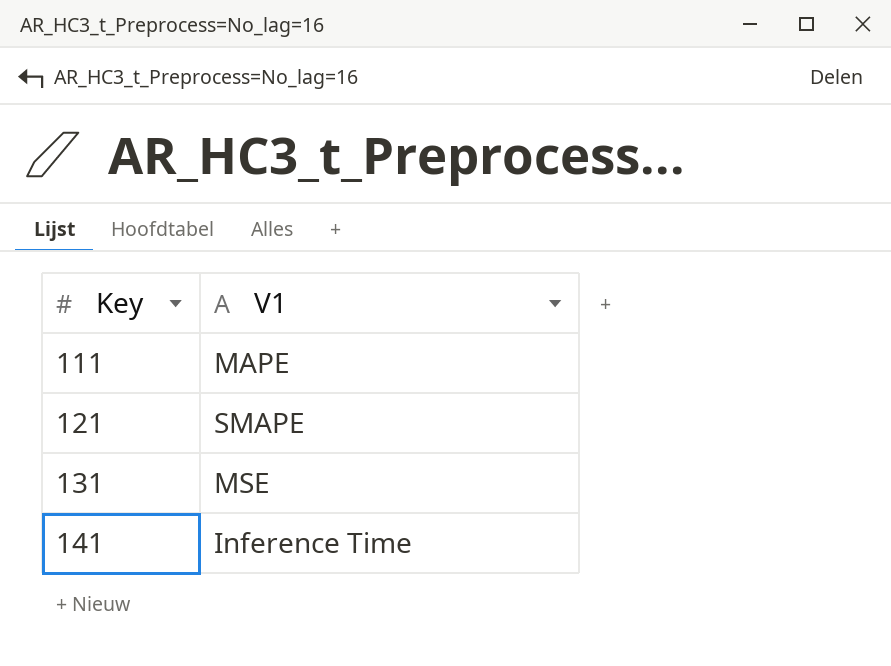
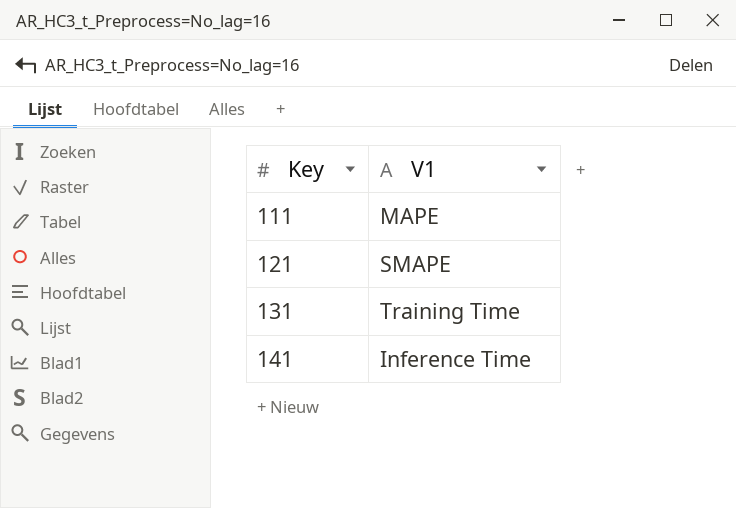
131 | V1: MSE -> Training Time

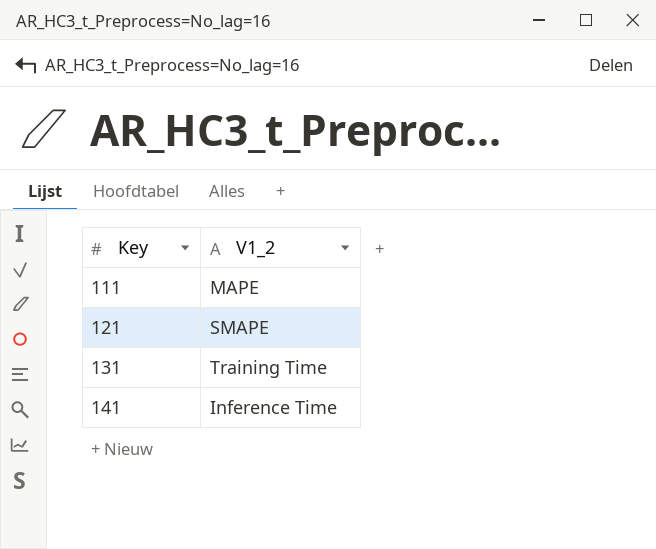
column name: V1 -> V1_2

